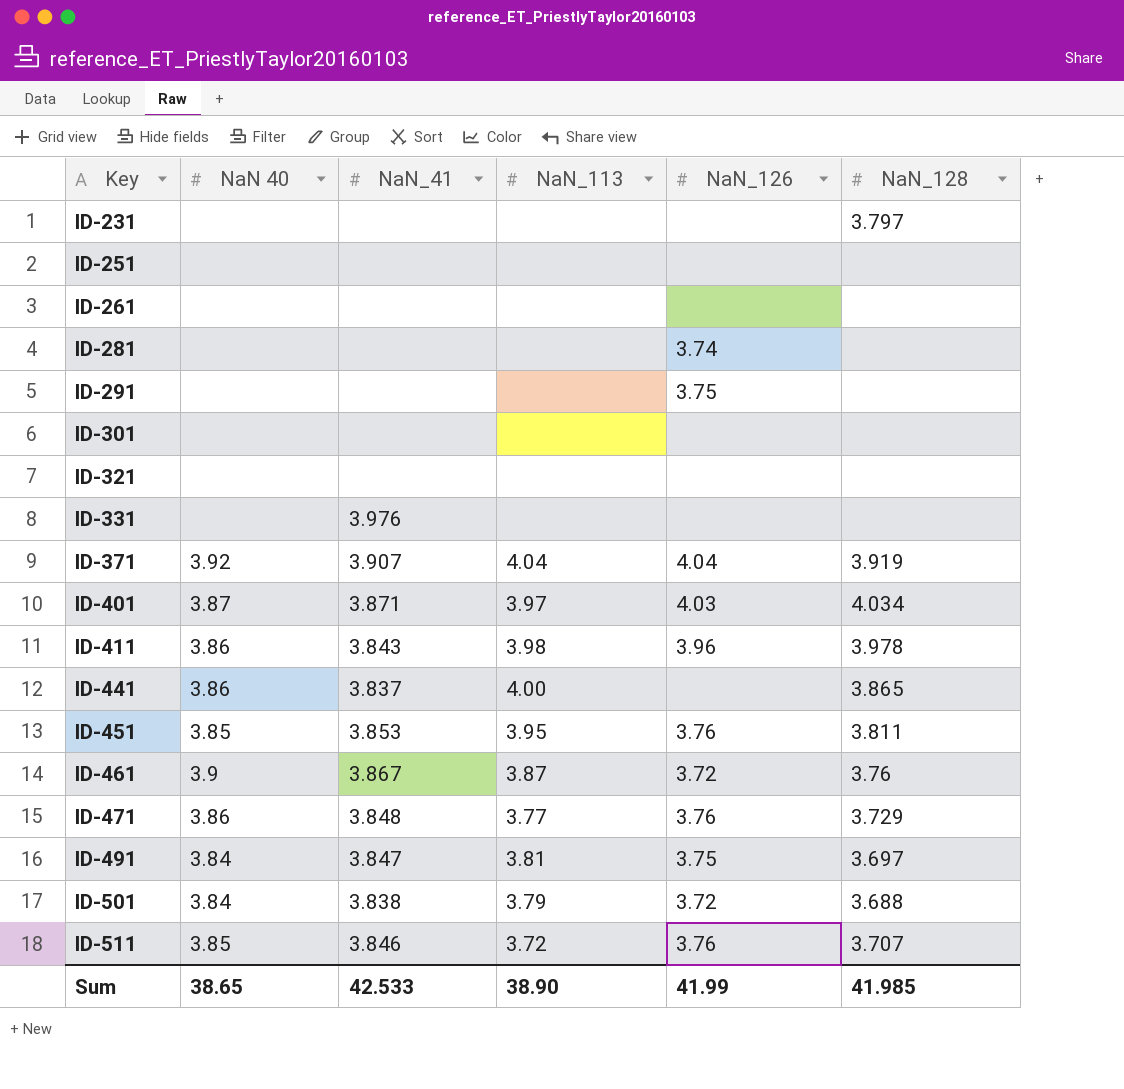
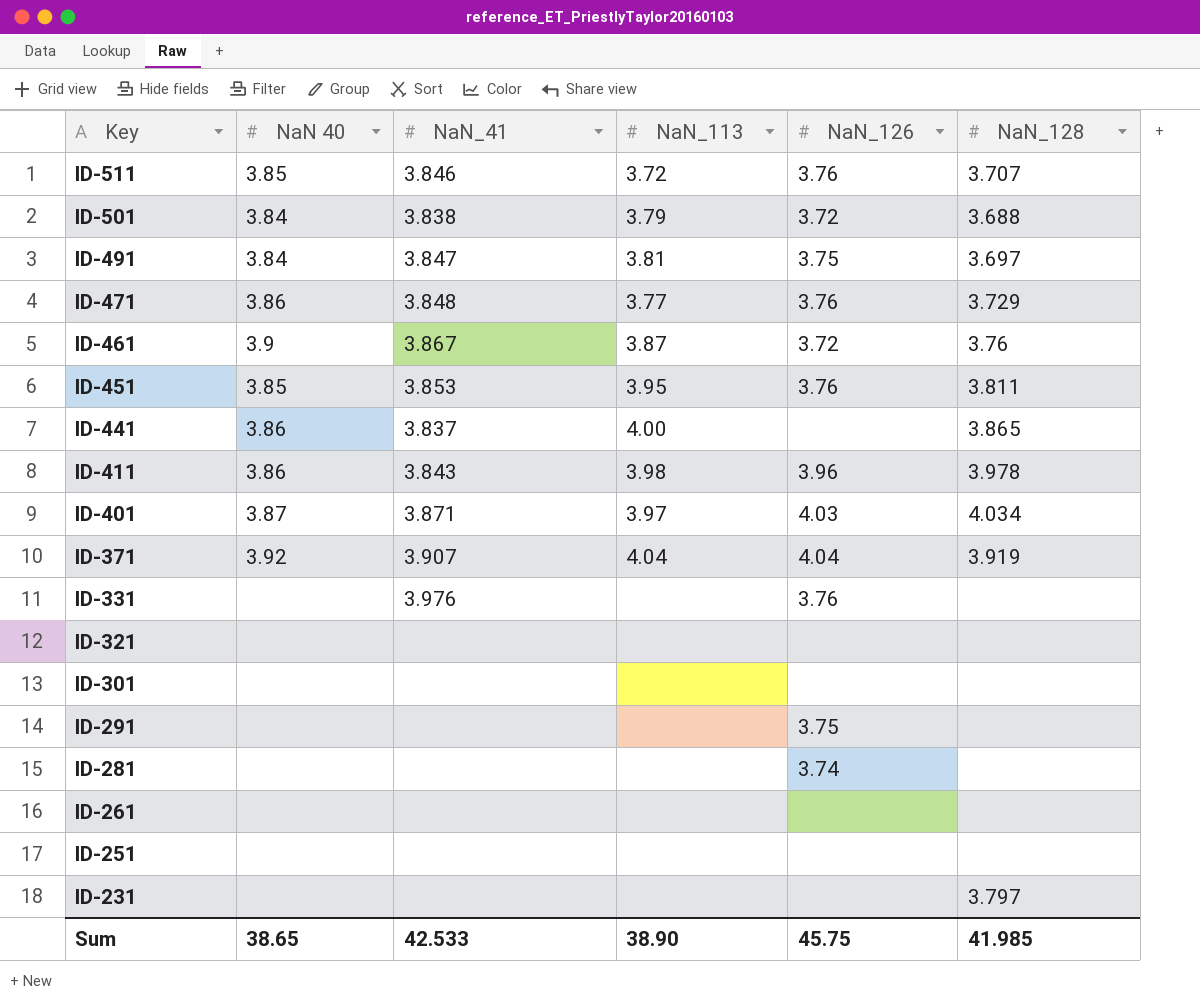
row order: Key ascending -> Key descending
ID-331 | NaN_126: none -> 3.76
Sum | NaN_126: 41.99 -> 45.75

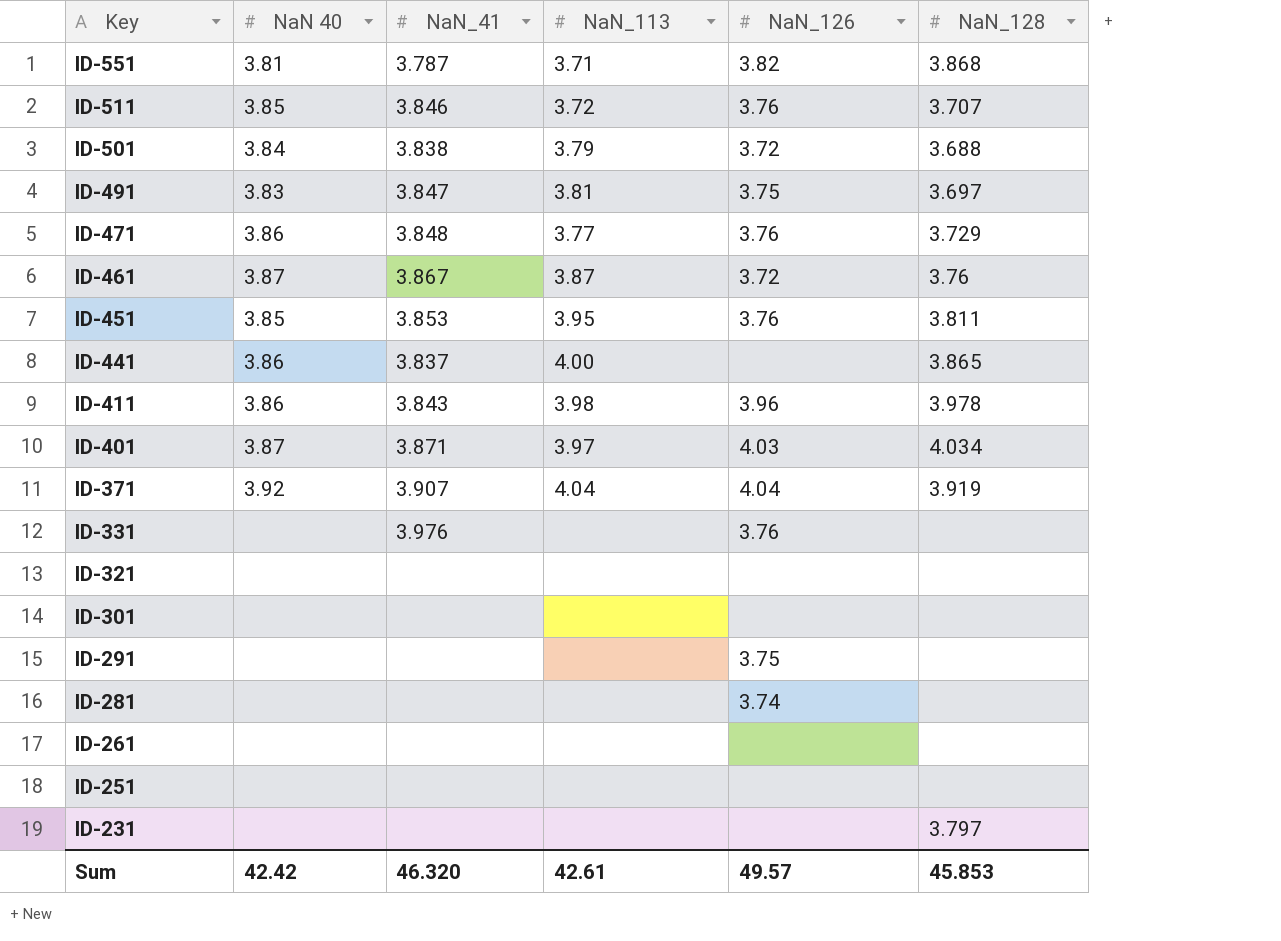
row ID-551: none -> 3.81 | 3.787 | 3.71 | 3.82 | 3.868
ID-491 | NaN 40: 3.84 -> 3.83
ID-461 | NaN 40: 3.9 -> 3.87
Sum | NaN 40: 38.65 -> 42.42
Sum | NaN_41: 42.533 -> 46.320
Sum | NaN_113: 38.90 -> 42.61
Sum | NaN_126: 45.75 -> 49.57
Sum | NaN_128: 41.985 -> 45.853

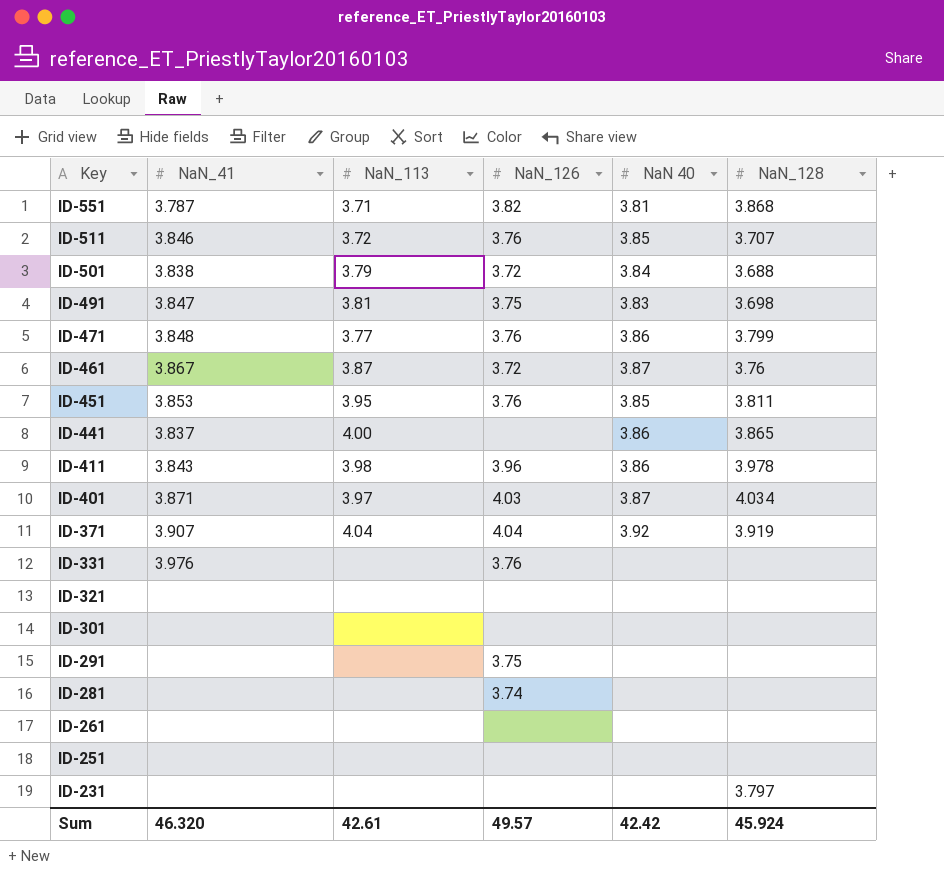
column NaN 40 | position: 2 -> 5
ID-491 | NaN_128: 3.697 -> 3.698
ID-471 | NaN_128: 3.729 -> 3.799
Sum | NaN_128: 45.853 -> 45.924

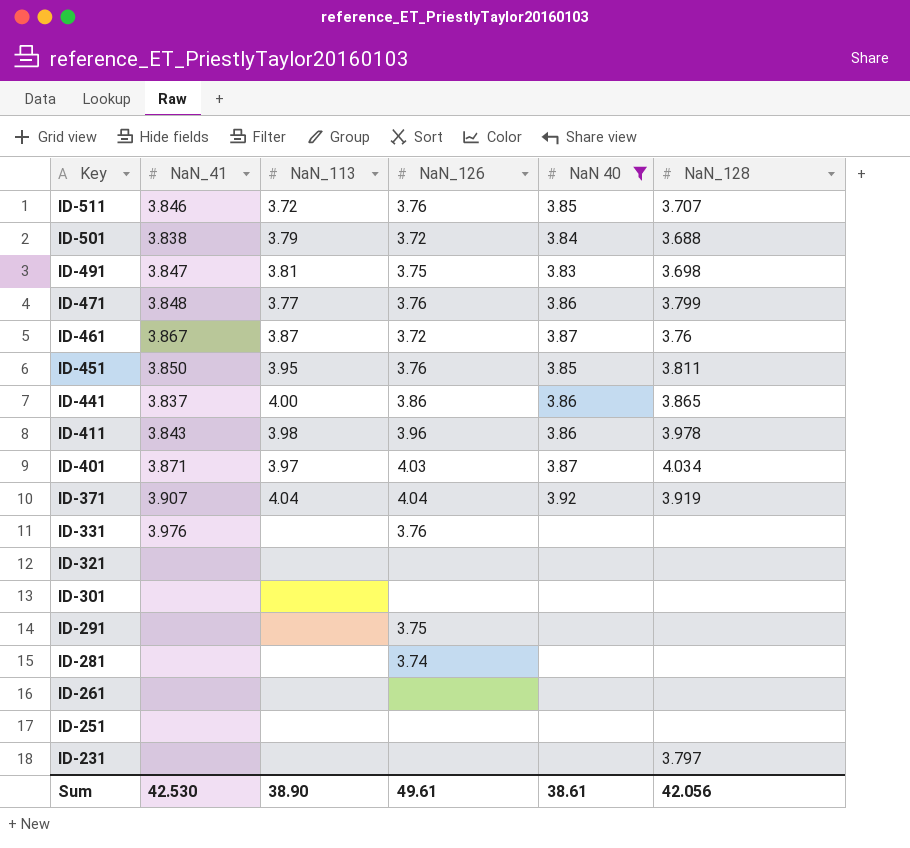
filter: none -> NaN 40 != 3.81
ID-451 | NaN_41: 3.853 -> 3.850
ID-441 | NaN_126: none -> 3.86
Sum | NaN_41: 46.320 -> 42.530
Sum | NaN_113: 42.61 -> 38.90
Sum | NaN_126: 49.57 -> 49.61
Sum | NaN 40: 42.42 -> 38.61
Sum | NaN_128: 45.924 -> 42.056

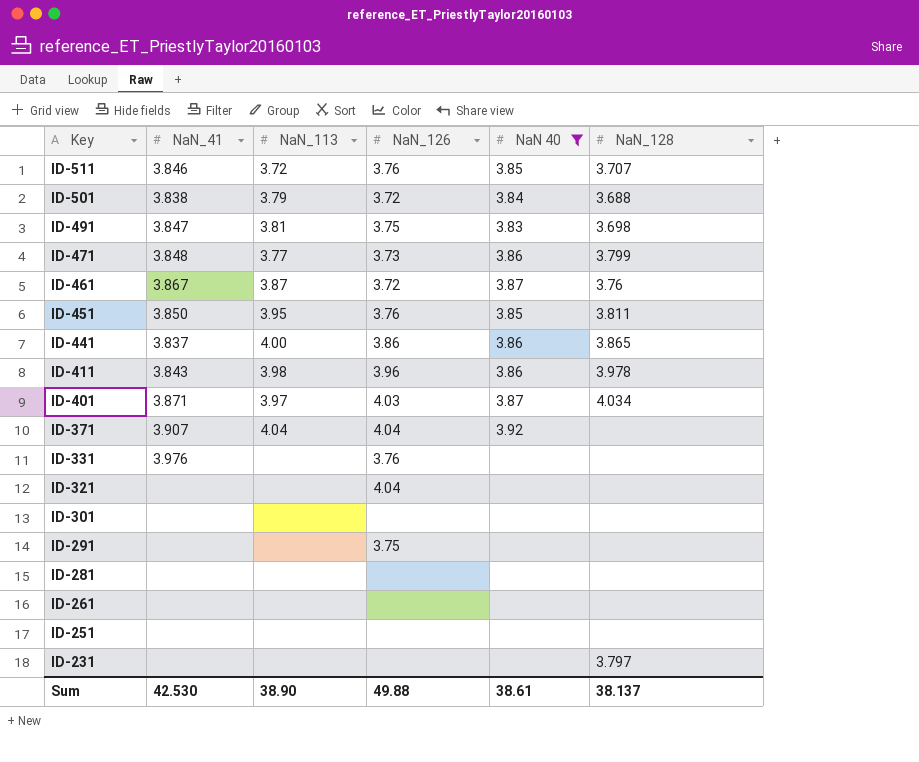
ID-471 | NaN_126: 3.76 -> 3.73
ID-371 | NaN_128: 3.919 -> none
ID-321 | NaN_126: none -> 4.04
ID-281 | NaN_126: 3.74 -> none
Sum | NaN_126: 49.61 -> 49.88
Sum | NaN_128: 42.056 -> 38.137

